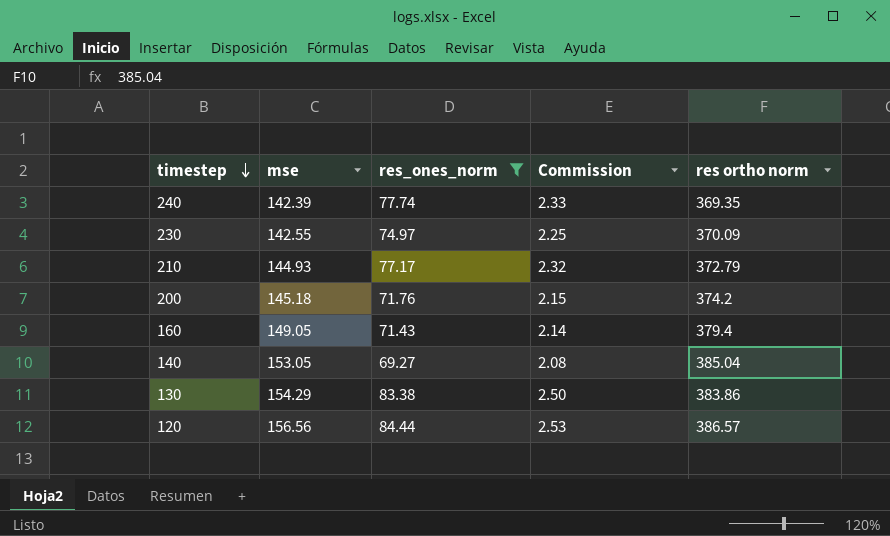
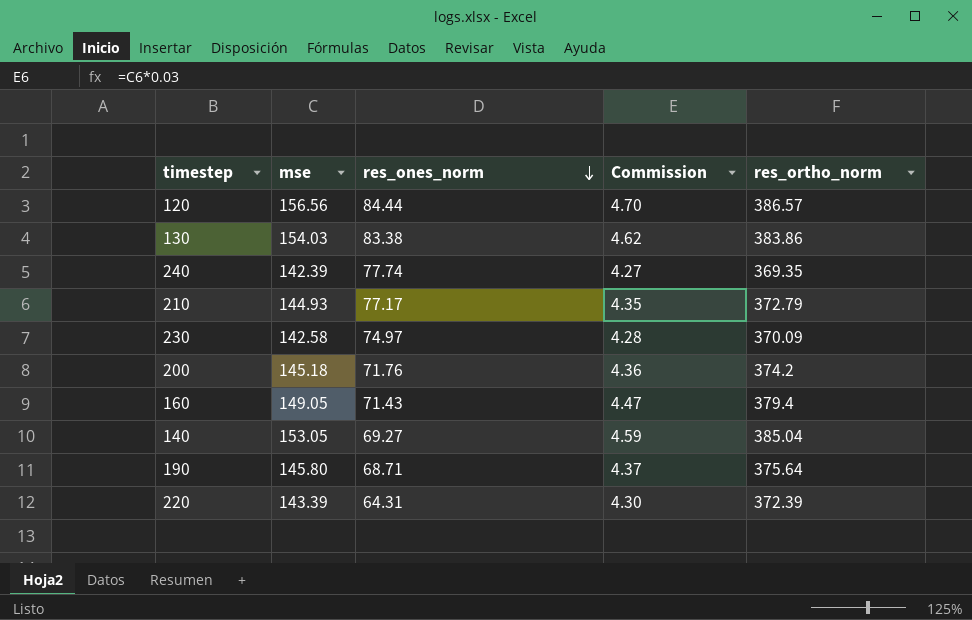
filter: res_ones_norm >= 69.27 -> none
row order: timestep descending -> res_ones_norm descending
column Commission | formula: [res_ones_norm] * 0.03 -> [mse] * 0.03
column name: res ortho norm -> res_ortho_norm
130 | mse: 154.29 -> 154.03
230 | mse: 142.55 -> 142.58

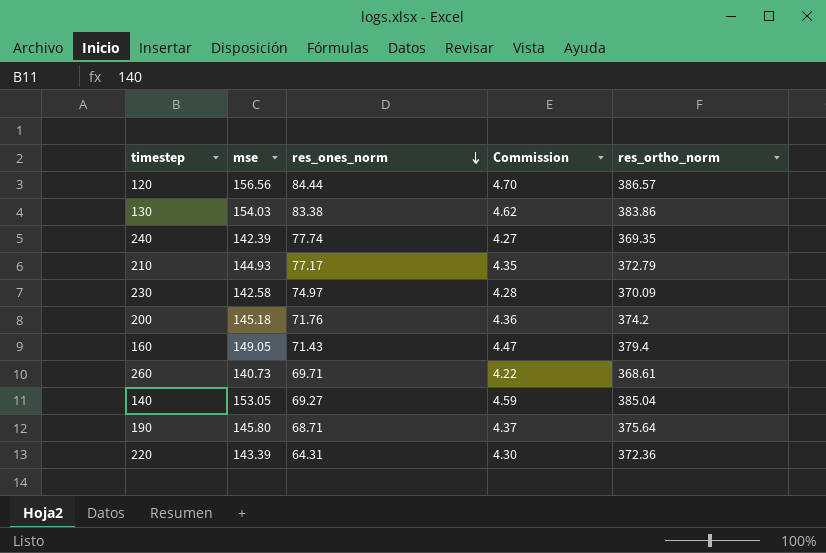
row 260: none -> 140.73 | 69.71 | 4.22 | 368.61
220 | res_ortho_norm: 372.39 -> 372.36

